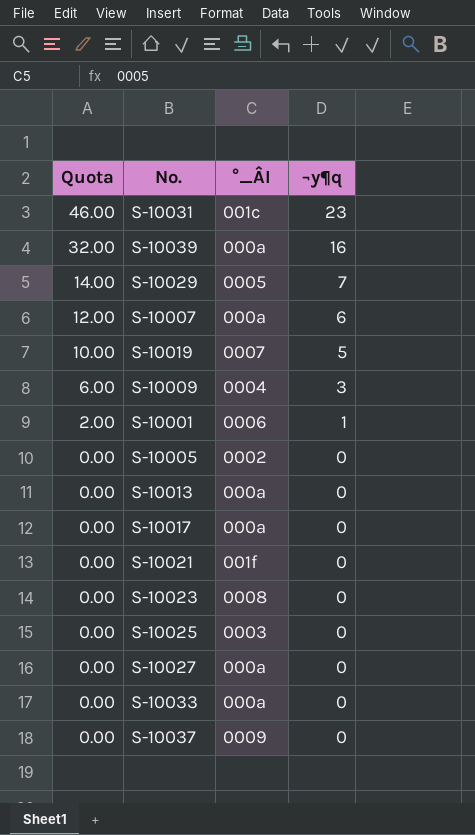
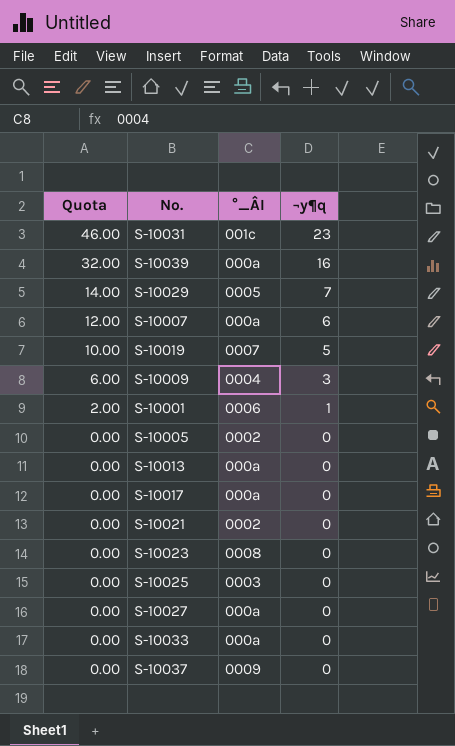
S-10021 | °_ÂI: 001f -> 0002

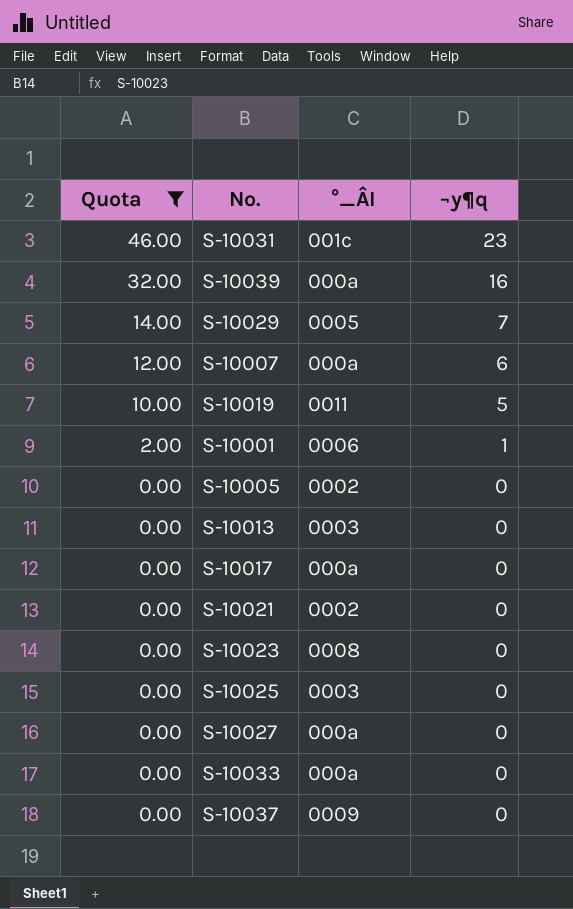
filter: none -> Quota != 6.00
S-10019 | °_ÂI: 0007 -> 0011
S-10013 | °_ÂI: 000a -> 0003

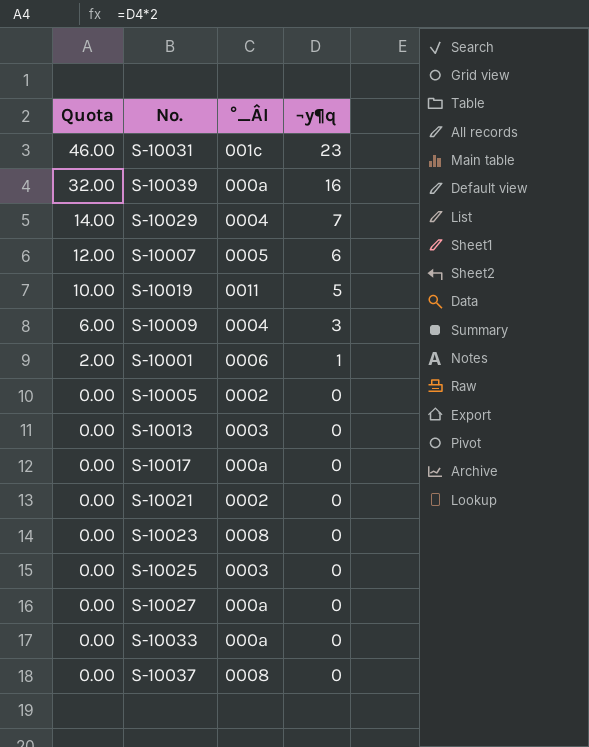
filter: Quota != 6.00 -> none
S-10029 | °_ÂI: 0005 -> 0004
S-10007 | °_ÂI: 000a -> 0005
S-10037 | °_ÂI: 0009 -> 0008

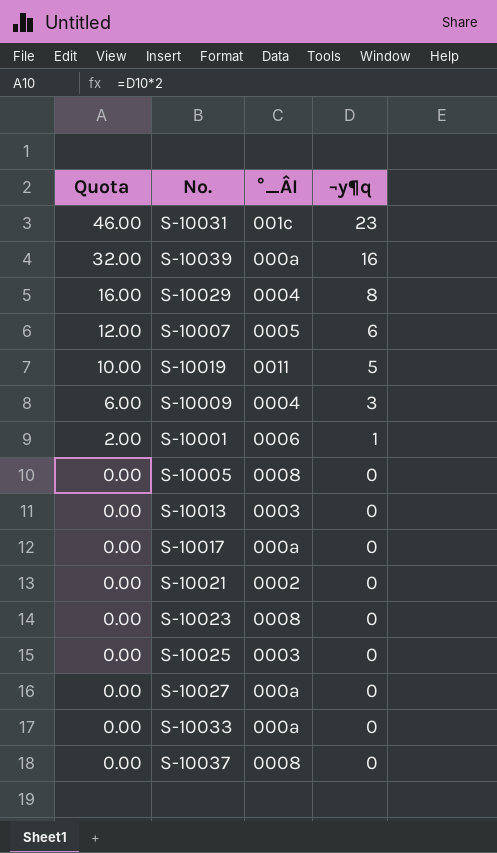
S-10029 | Quota: 14.00 -> 16.00
S-10029 | ¬y¶q: 7 -> 8
S-10005 | °_ÂI: 0002 -> 0008

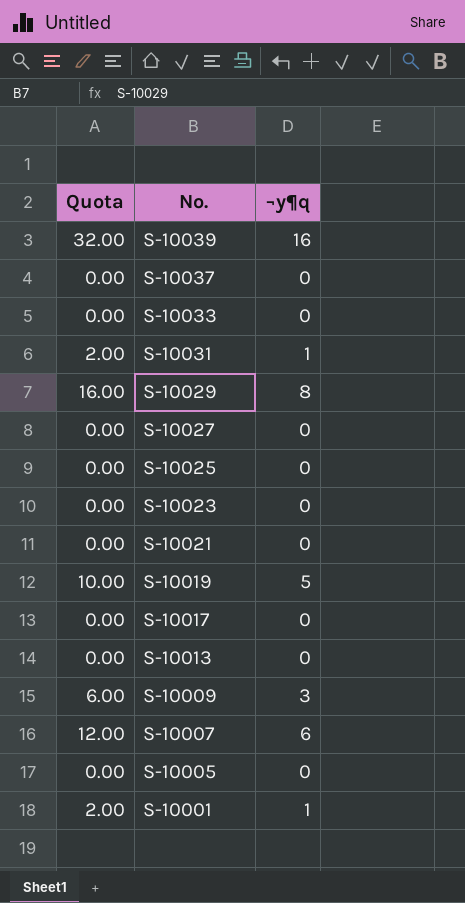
row order: Quota descending -> No. descending
column °_ÂI | position: 3 -> none
S-10031 | Quota: 46.00 -> 2.00
S-10031 | ¬y¶q: 23 -> 1

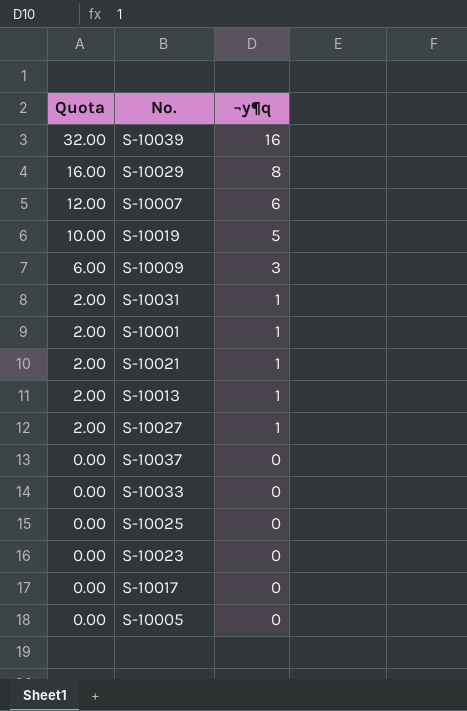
row order: No. descending -> Quota descending
S-10021 | Quota: 0.00 -> 2.00
S-10021 | ¬y¶q: 0 -> 1
S-10013 | Quota: 0.00 -> 2.00
S-10013 | ¬y¶q: 0 -> 1
S-10027 | Quota: 0.00 -> 2.00
S-10027 | ¬y¶q: 0 -> 1

